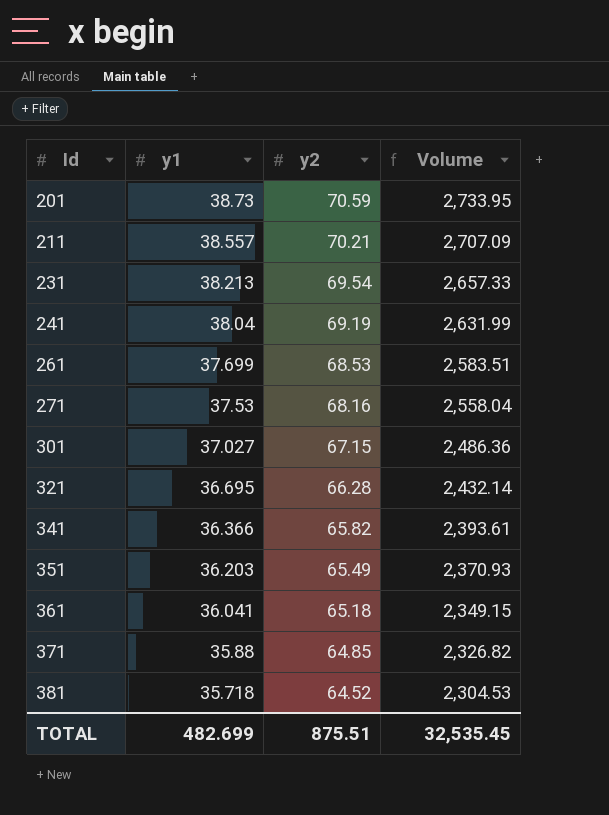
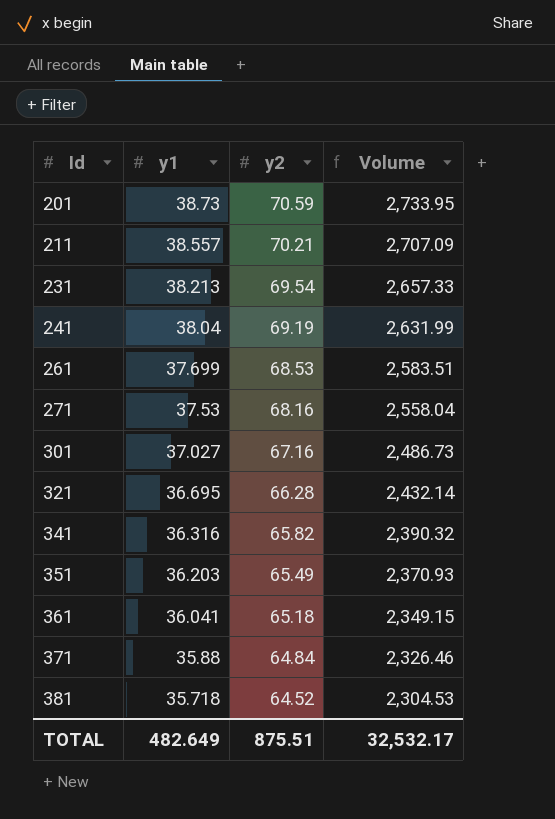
301 | y2: 67.15 -> 67.16
301 | Volume: 2,486.36 -> 2,486.73
341 | y1: 36.366 -> 36.316
341 | Volume: 2,393.61 -> 2,390.32
371 | y2: 64.85 -> 64.84
371 | Volume: 2,326.82 -> 2,326.46
TOTAL | y1: 482.699 -> 482.649
TOTAL | Volume: 32,535.45 -> 32,532.17

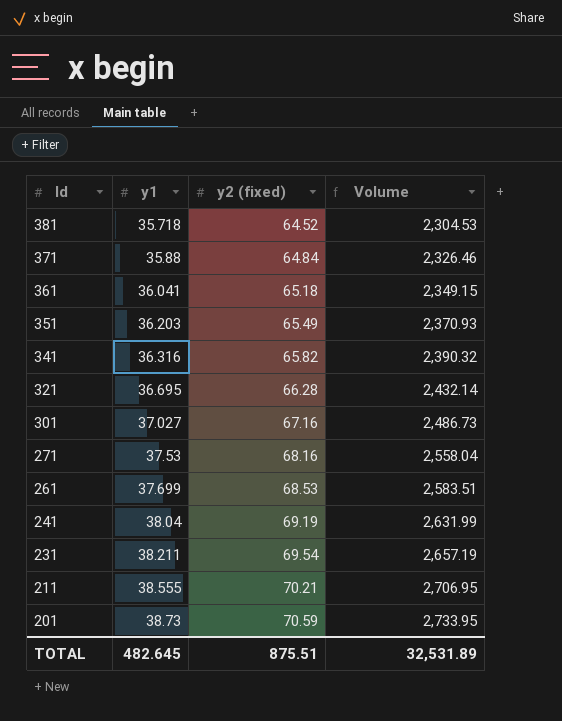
row order: Id ascending -> Id descending
column name: y2 -> y2 (fixed)
231 | y1: 38.213 -> 38.211
231 | Volume: 2,657.33 -> 2,657.19
211 | y1: 38.557 -> 38.555
211 | Volume: 2,707.09 -> 2,706.95
TOTAL | y1: 482.649 -> 482.645
TOTAL | Volume: 32,532.17 -> 32,531.89

